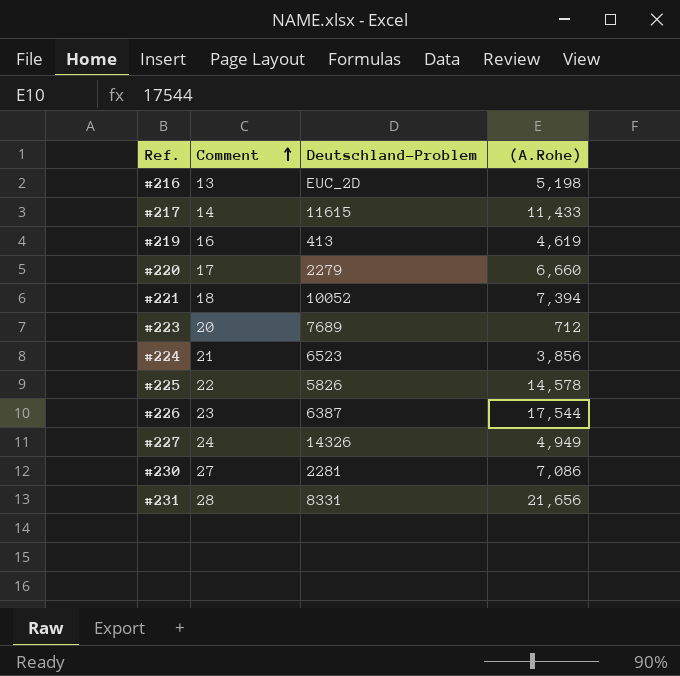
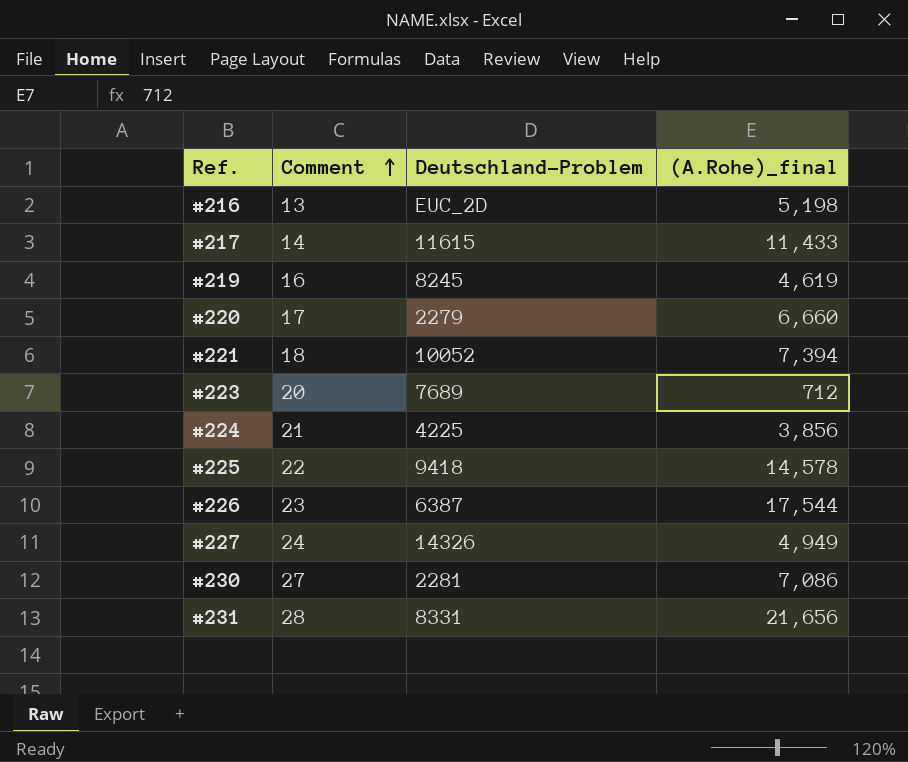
column name: (A.Rohe) -> (A.Rohe)_final
#219 | Deutschland-Problem: 413 -> 8245
#224 | Deutschland-Problem: 6523 -> 4225
#225 | Deutschland-Problem: 5826 -> 9418

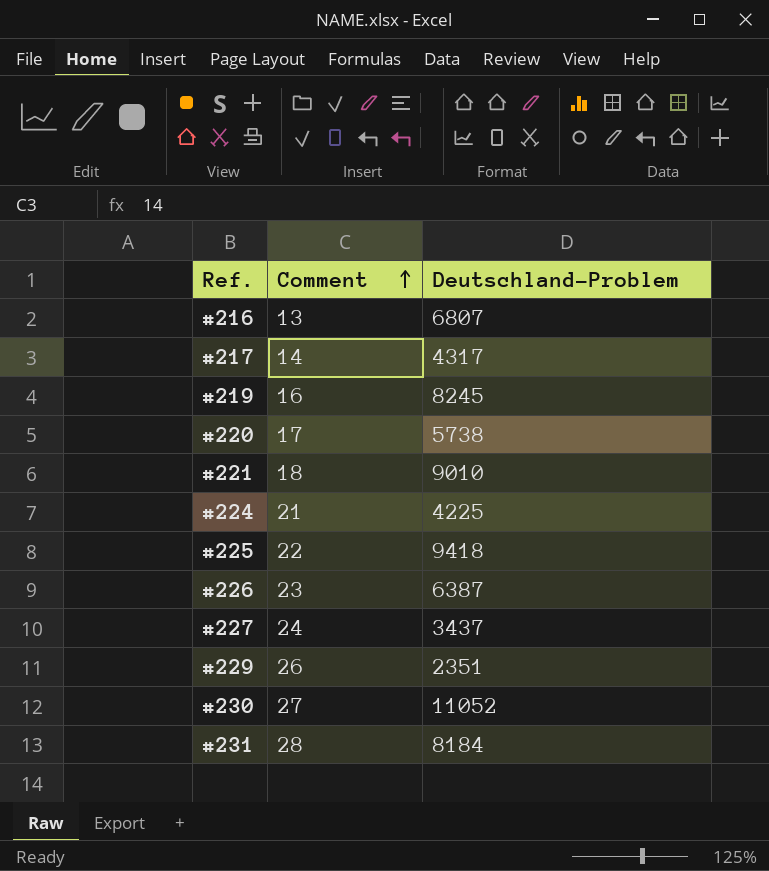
column (A.Rohe)_final | position: 4 -> none
row #223: 20 | 7689 | 712 -> none
#216 | Deutschland-Problem: EUC_2D -> 6807
#217 | Deutschland-Problem: 11615 -> 4317
#220 | Deutschland-Problem: 2279 -> 5738
#221 | Deutschland-Problem: 10052 -> 9010
#227 | Deutschland-Problem: 14326 -> 3437
row #229: none -> 26 | 2351
#230 | Deutschland-Problem: 2281 -> 11052
#231 | Deutschland-Problem: 8331 -> 8184

